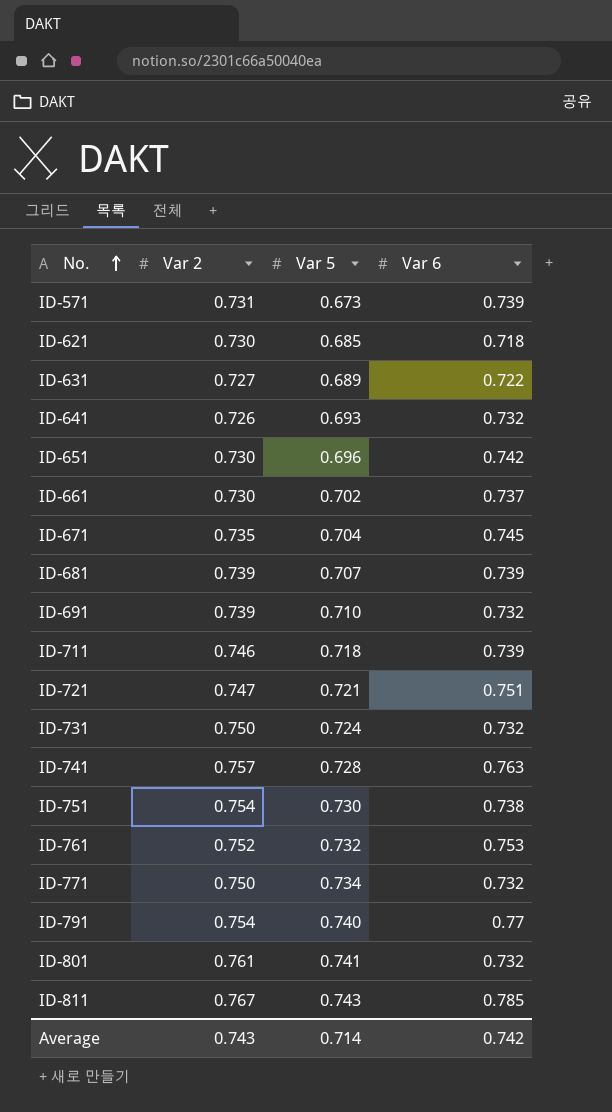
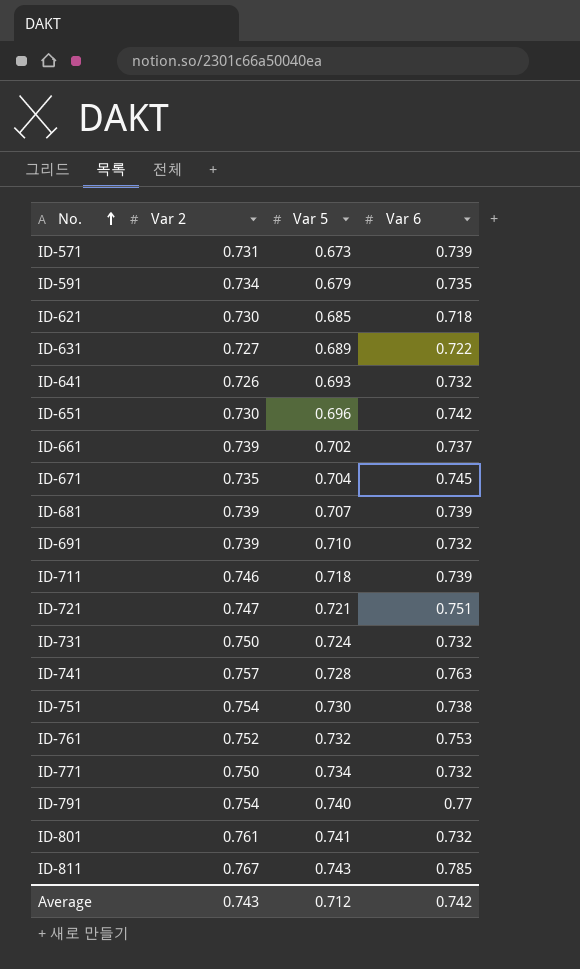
row ID-591: none -> 0.734 | 0.679 | 0.735
ID-661 | Var 2: 0.730 -> 0.739
Average | Var 5: 0.714 -> 0.712

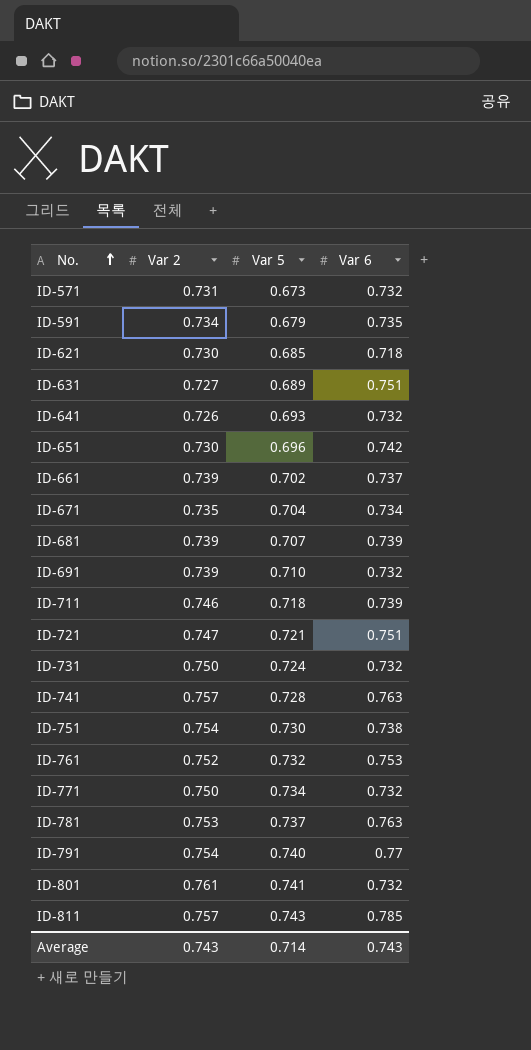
ID-571 | Var 6: 0.739 -> 0.732
ID-631 | Var 6: 0.722 -> 0.751
ID-671 | Var 6: 0.745 -> 0.734
row ID-781: none -> 0.753 | 0.737 | 0.763
ID-811 | Var 2: 0.767 -> 0.757
Average | Var 5: 0.712 -> 0.714
Average | Var 6: 0.742 -> 0.743

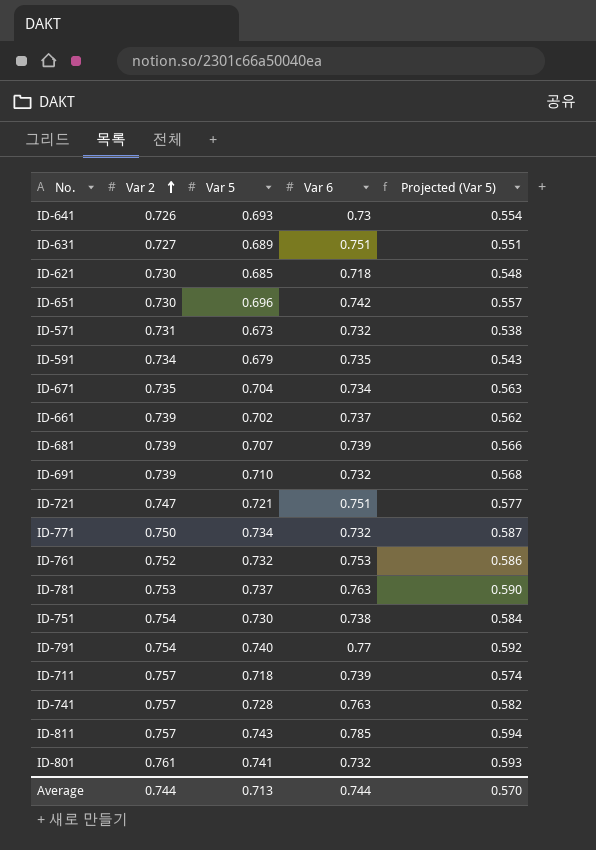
row order: No. ascending -> Var 2 ascending
column Projected (Var 5) | formula: none -> [Var 5] * 0.8
row ID-731: 0.750 | 0.724 | 0.732 -> none
ID-641 | Var 6: 0.732 -> 0.73
ID-711 | Var 2: 0.746 -> 0.757
Average | Var 2: 0.743 -> 0.744
Average | Var 5: 0.714 -> 0.713
Average | Var 6: 0.743 -> 0.744

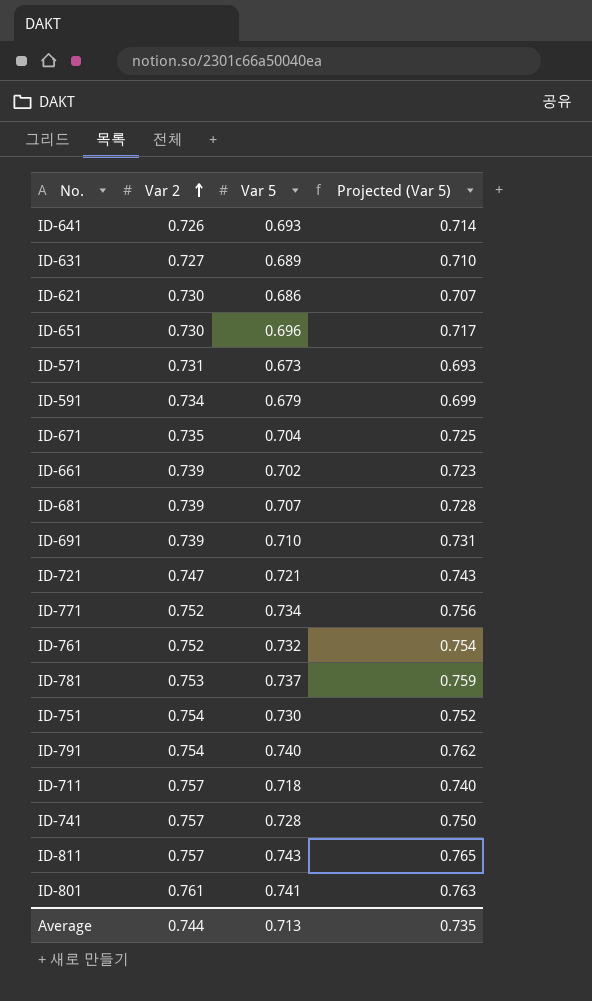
column Var 6 | position: 4 -> none
column Projected (Var 5) | formula: [Var 5] * 0.8 -> [Var 5] * 1.03
ID-621 | Var 5: 0.685 -> 0.686
ID-771 | Var 2: 0.750 -> 0.752
Average | Projected (Var 5): 0.570 -> 0.735

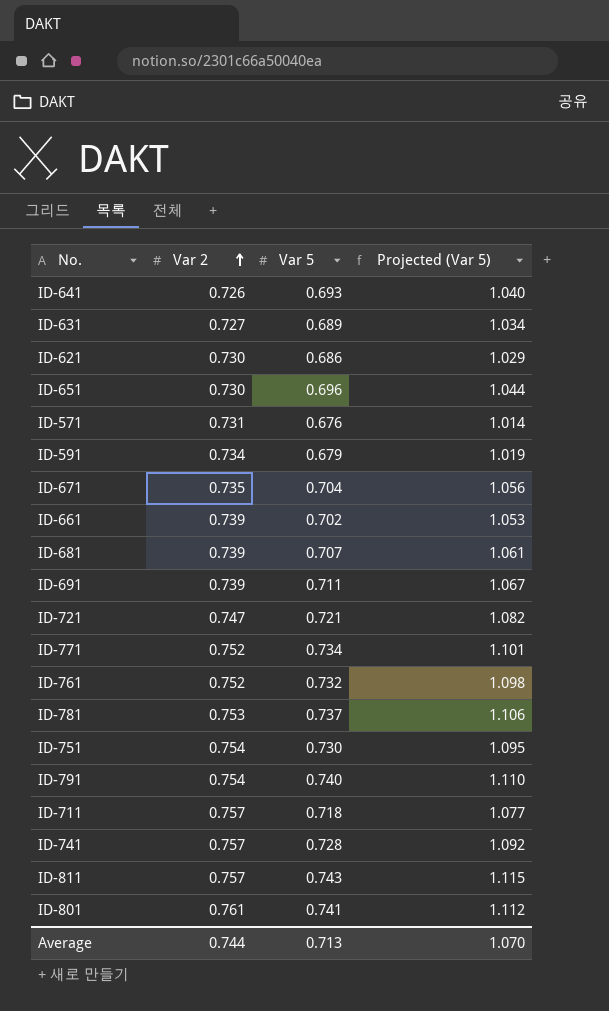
column Projected (Var 5) | formula: [Var 5] * 1.03 -> [Var 5] * 1.5
ID-571 | Var 5: 0.673 -> 0.676
ID-691 | Var 5: 0.710 -> 0.711
Average | Projected (Var 5): 0.735 -> 1.070

